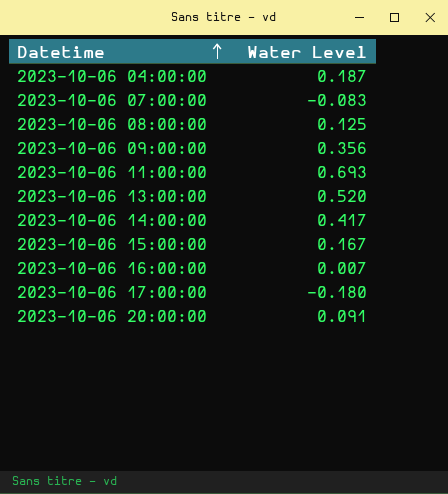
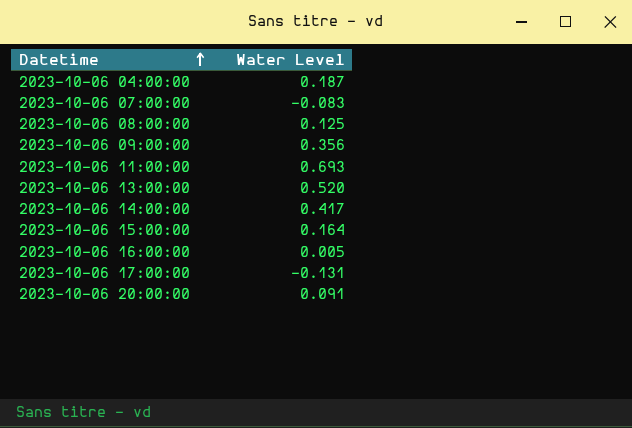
2023-10-06 15:00:00 | Water Level: 0.167 -> 0.164
2023-10-06 16:00:00 | Water Level: 0.007 -> 0.005
2023-10-06 17:00:00 | Water Level: -0.180 -> -0.131

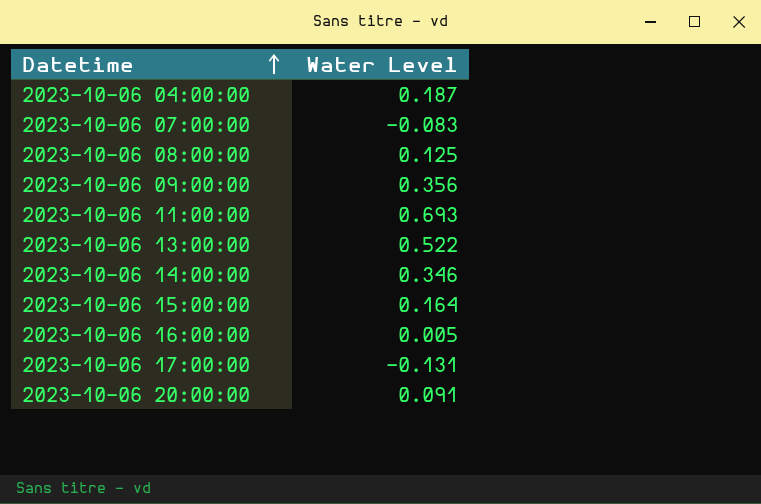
2023-10-06 13:00:00 | Water Level: 0.520 -> 0.522
2023-10-06 14:00:00 | Water Level: 0.417 -> 0.346

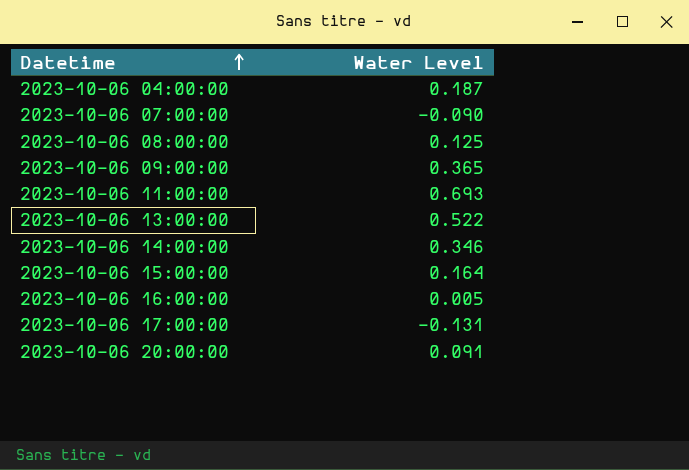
2023-10-06 07:00:00 | Water Level: -0.083 -> -0.090
2023-10-06 09:00:00 | Water Level: 0.356 -> 0.365

